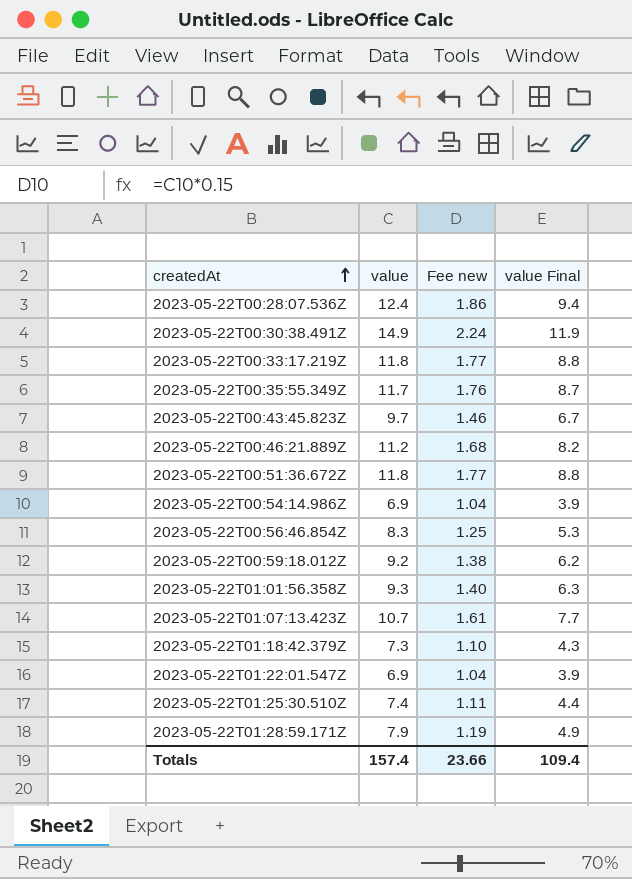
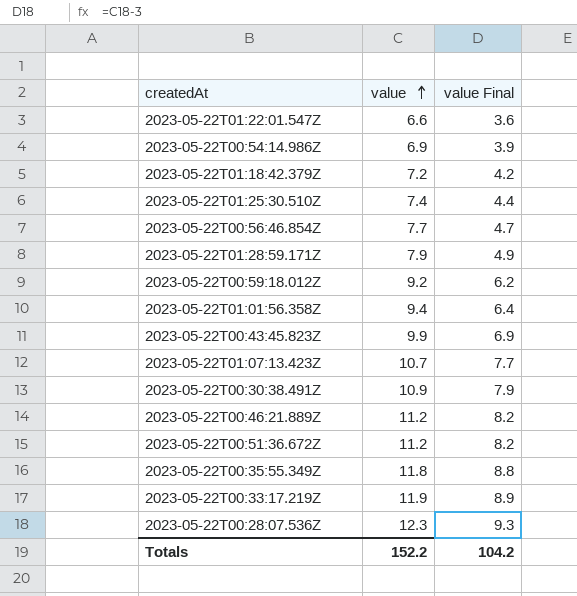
row order: createdAt ascending -> value ascending
column Fee new | formula: [value] * 0.15 -> none
2023-05-22T01:22:01.547Z | value: 6.9 -> 6.6
2023-05-22T01:22:01.547Z | value Final: 3.9 -> 3.6
2023-05-22T01:18:42.379Z | value: 7.3 -> 7.2
2023-05-22T01:18:42.379Z | value Final: 4.3 -> 4.2
2023-05-22T00:56:46.854Z | value: 8.3 -> 7.7
2023-05-22T00:56:46.854Z | value Final: 5.3 -> 4.7
2023-05-22T01:01:56.358Z | value: 9.3 -> 9.4
2023-05-22T01:01:56.358Z | value Final: 6.3 -> 6.4
2023-05-22T00:43:45.823Z | value: 9.7 -> 9.9
2023-05-22T00:43:45.823Z | value Final: 6.7 -> 6.9
2023-05-22T00:30:38.491Z | value: 14.9 -> 10.9
2023-05-22T00:30:38.491Z | value Final: 11.9 -> 7.9
2023-05-22T00:51:36.672Z | value: 11.8 -> 11.2
2023-05-22T00:51:36.672Z | value Final: 8.8 -> 8.2
2023-05-22T00:35:55.349Z | value: 11.7 -> 11.8
2023-05-22T00:35:55.349Z | value Final: 8.7 -> 8.8
2023-05-22T00:33:17.219Z | value: 11.8 -> 11.9
2023-05-22T00:33:17.219Z | value Final: 8.8 -> 8.9
2023-05-22T00:28:07.536Z | value: 12.4 -> 12.3
2023-05-22T00:28:07.536Z | value Final: 9.4 -> 9.3
Totals | value: 157.4 -> 152.2
Totals | value Final: 109.4 -> 104.2

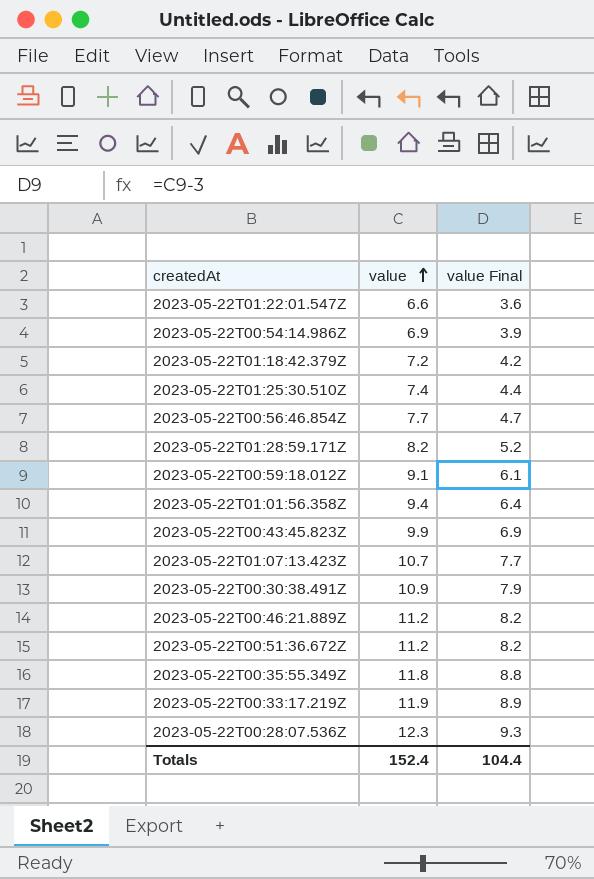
2023-05-22T01:28:59.171Z | value: 7.9 -> 8.2
2023-05-22T01:28:59.171Z | value Final: 4.9 -> 5.2
2023-05-22T00:59:18.012Z | value: 9.2 -> 9.1
2023-05-22T00:59:18.012Z | value Final: 6.2 -> 6.1
Totals | value: 152.2 -> 152.4
Totals | value Final: 104.2 -> 104.4

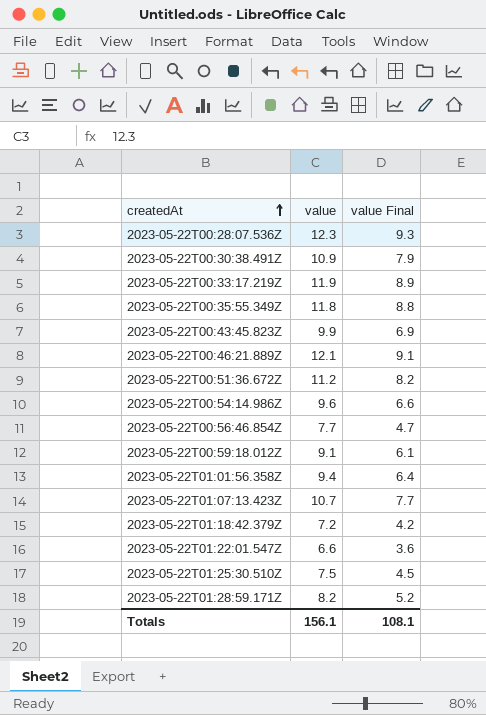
row order: value ascending -> createdAt ascending
2023-05-22T00:46:21.889Z | value: 11.2 -> 12.1
2023-05-22T00:46:21.889Z | value Final: 8.2 -> 9.1
2023-05-22T00:54:14.986Z | value: 6.9 -> 9.6
2023-05-22T00:54:14.986Z | value Final: 3.9 -> 6.6
2023-05-22T01:25:30.510Z | value: 7.4 -> 7.5
2023-05-22T01:25:30.510Z | value Final: 4.4 -> 4.5
Totals | value: 152.4 -> 156.1
Totals | value Final: 104.4 -> 108.1

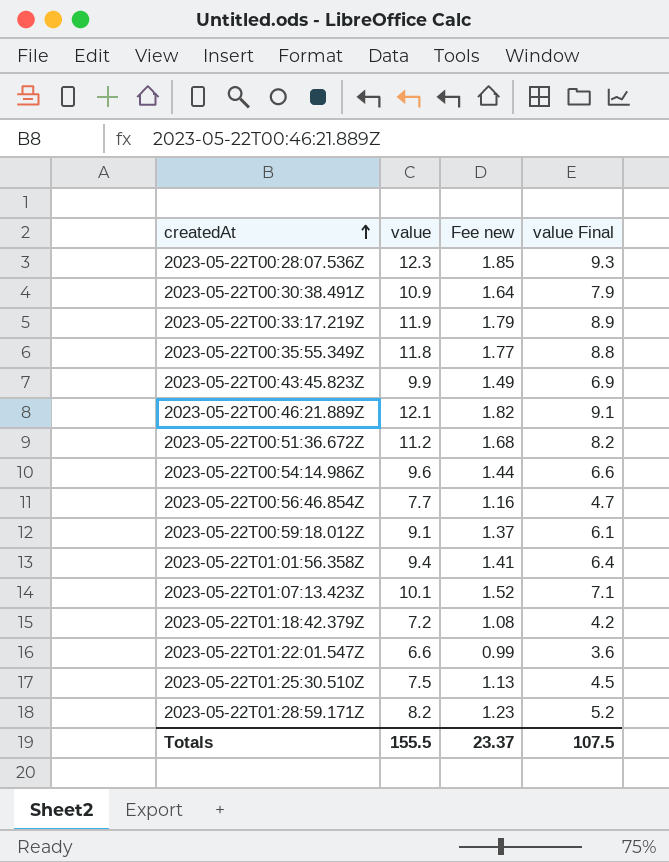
column Fee new | formula: none -> [value] * 0.15
2023-05-22T01:07:13.423Z | value: 10.7 -> 10.1
2023-05-22T01:07:13.423Z | value Final: 7.7 -> 7.1
Totals | value: 156.1 -> 155.5
Totals | value Final: 108.1 -> 107.5

